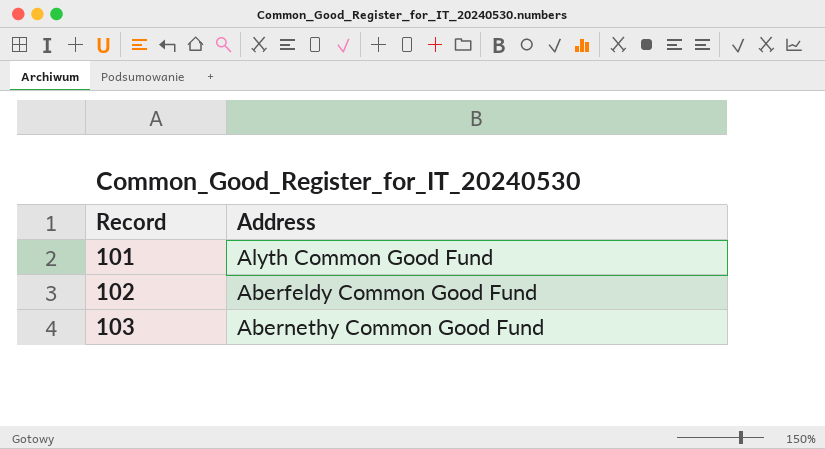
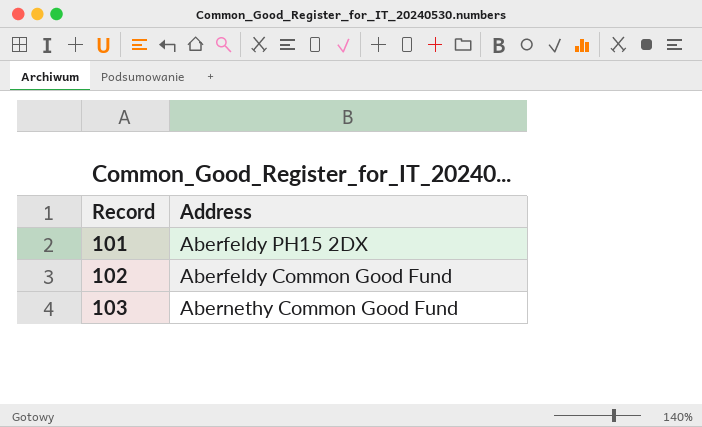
101 | Address: Alyth Common Good Fund -> Aberfeldy PH15 2DX

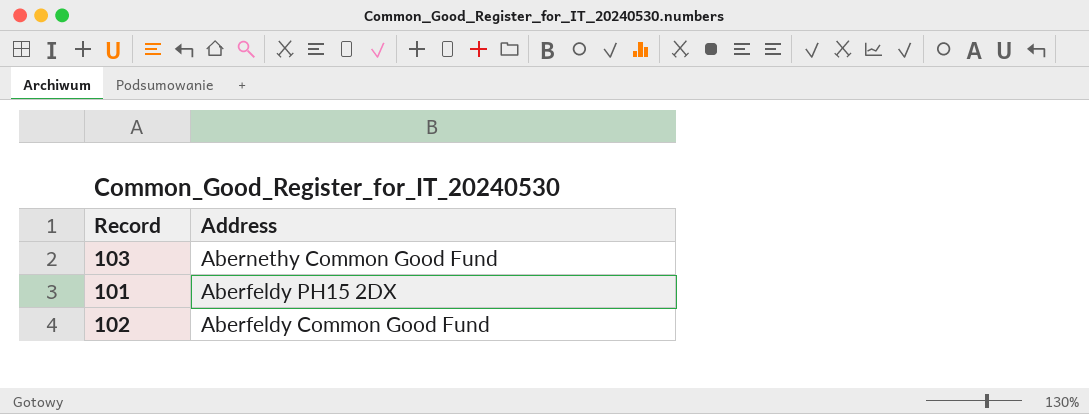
row order: Record ascending -> Address descending

